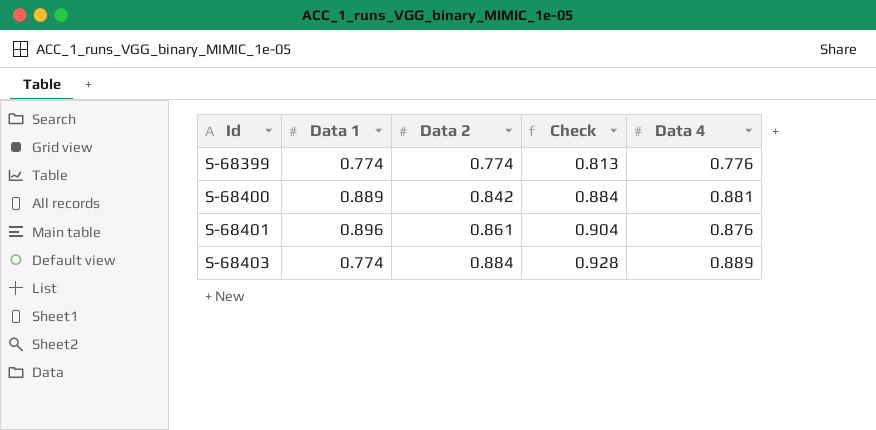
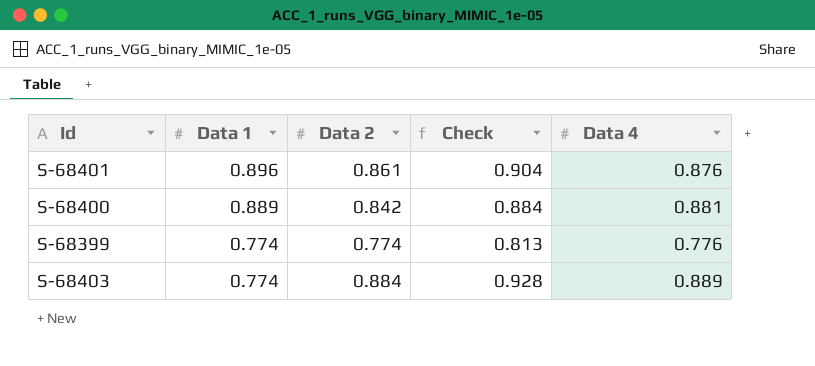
row order: Id ascending -> Data 1 descending

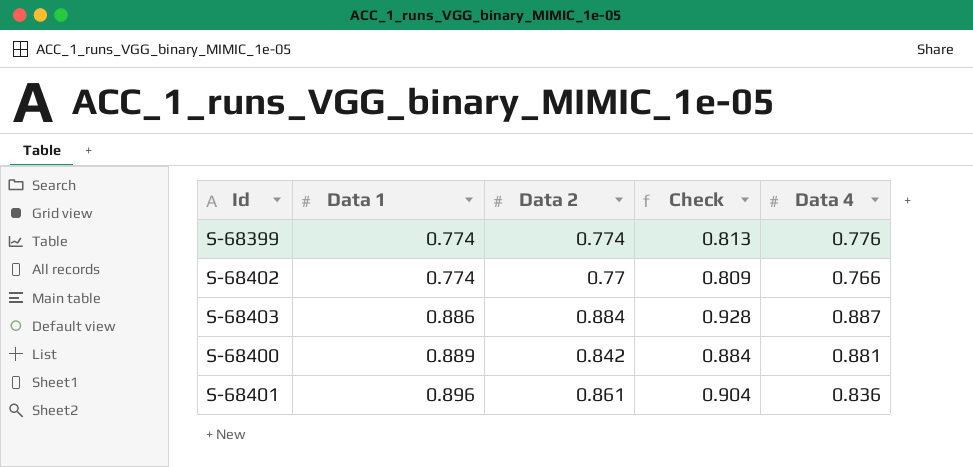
row order: Data 1 descending -> Data 1 ascending
row S-68402: none -> 0.774 | 0.77 | 0.809 | 0.766
S-68403 | Data 1: 0.774 -> 0.886
S-68403 | Data 4: 0.889 -> 0.887
S-68401 | Data 4: 0.876 -> 0.836

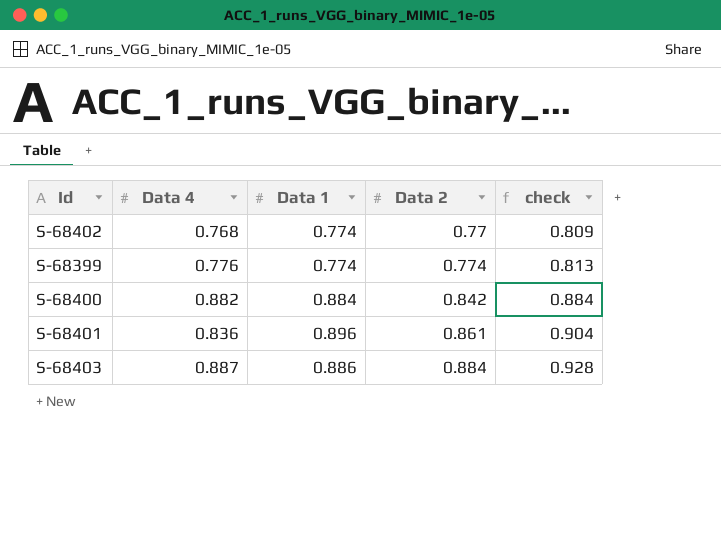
row order: Data 1 ascending -> Data 2 ascending
column Data 4 | position: 5 -> 2
column name: Check -> check
S-68402 | Data 4: 0.766 -> 0.768
S-68400 | Data 4: 0.881 -> 0.882
S-68400 | Data 1: 0.889 -> 0.884

